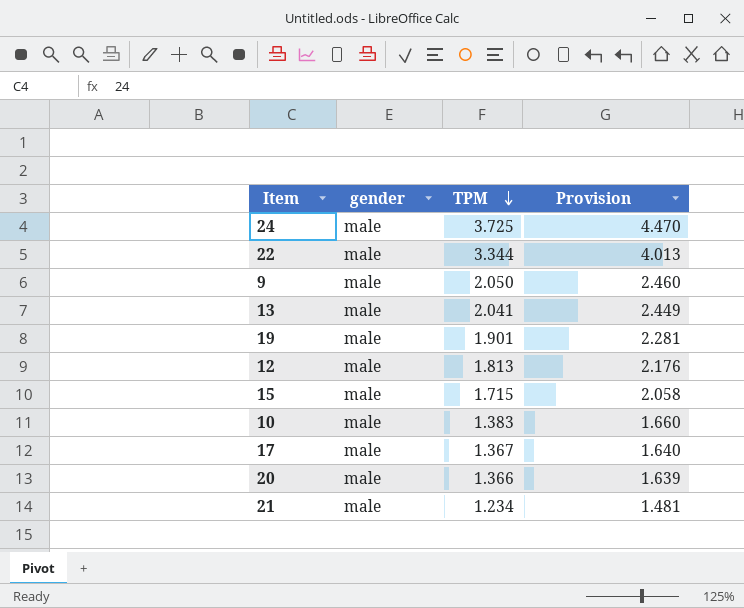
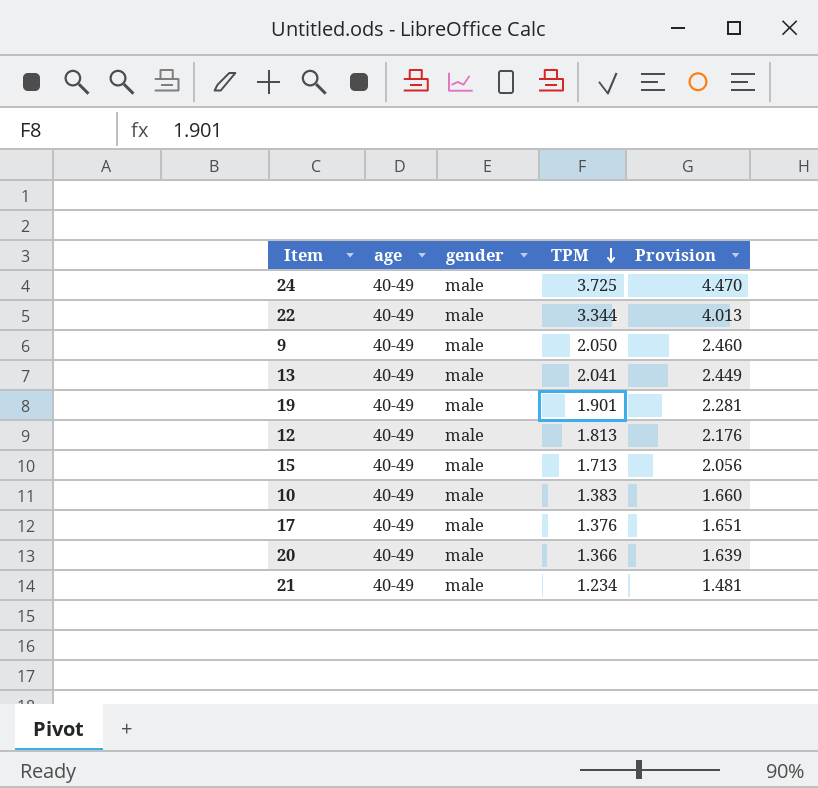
column age | position: none -> 2
15 | TPM: 1.715 -> 1.713
15 | Provision: 2.058 -> 2.056
17 | TPM: 1.367 -> 1.376
17 | Provision: 1.640 -> 1.651

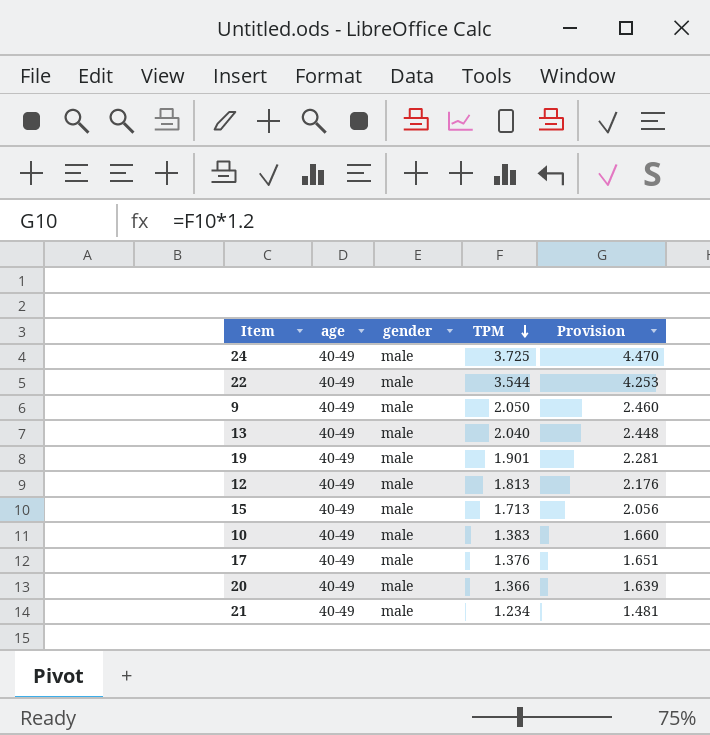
22 | TPM: 3.344 -> 3.544
22 | Provision: 4.013 -> 4.253
13 | TPM: 2.041 -> 2.040
13 | Provision: 2.449 -> 2.448

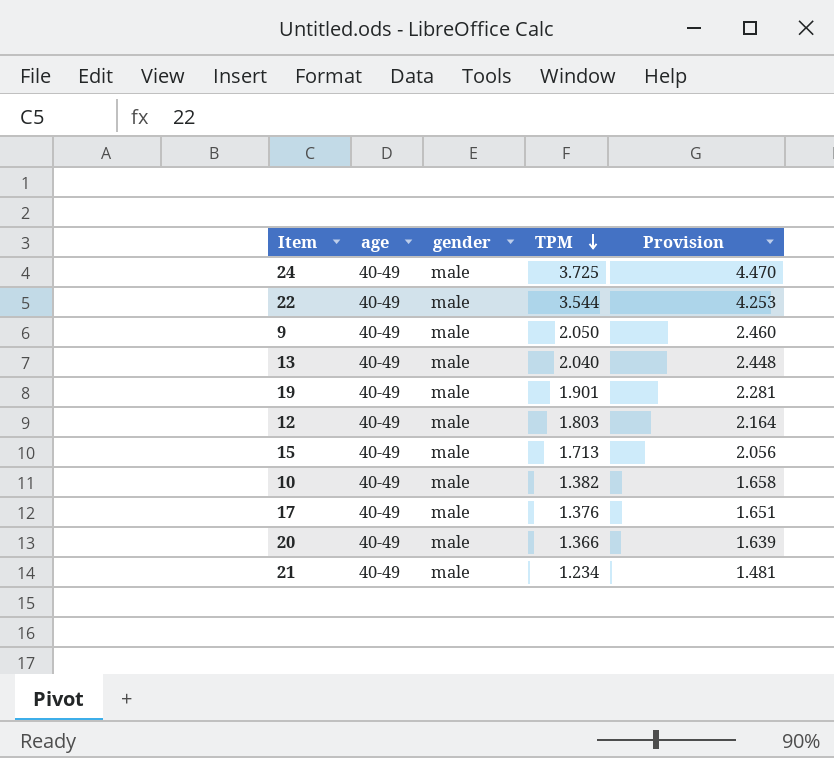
12 | TPM: 1.813 -> 1.803
12 | Provision: 2.176 -> 2.164
10 | TPM: 1.383 -> 1.382
10 | Provision: 1.660 -> 1.658

